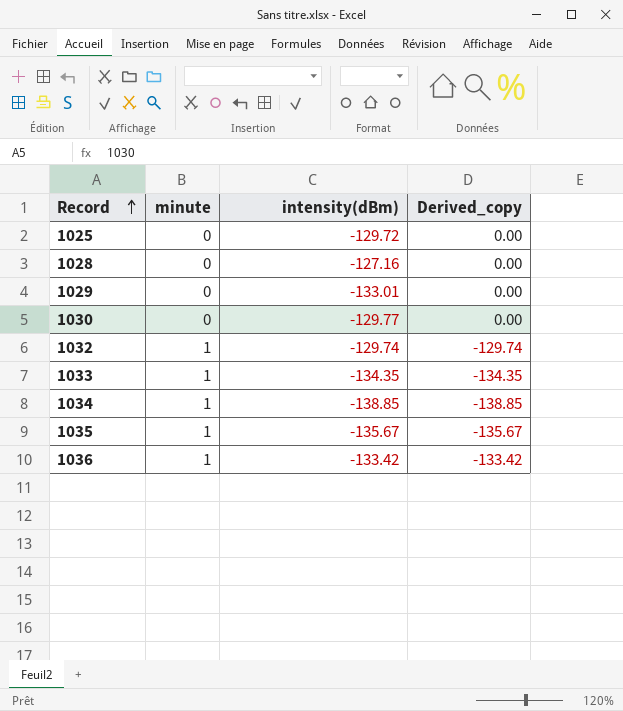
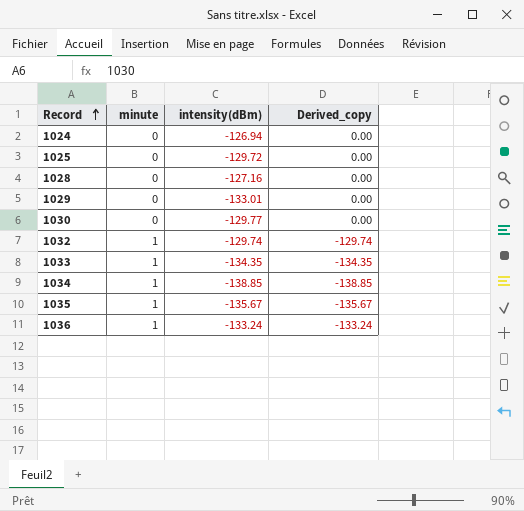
row 1024: none -> 0 | -126.94 | 0.00
1036 | intensity(dBm): -133.42 -> -133.24
1036 | Derived_copy: -133.42 -> -133.24

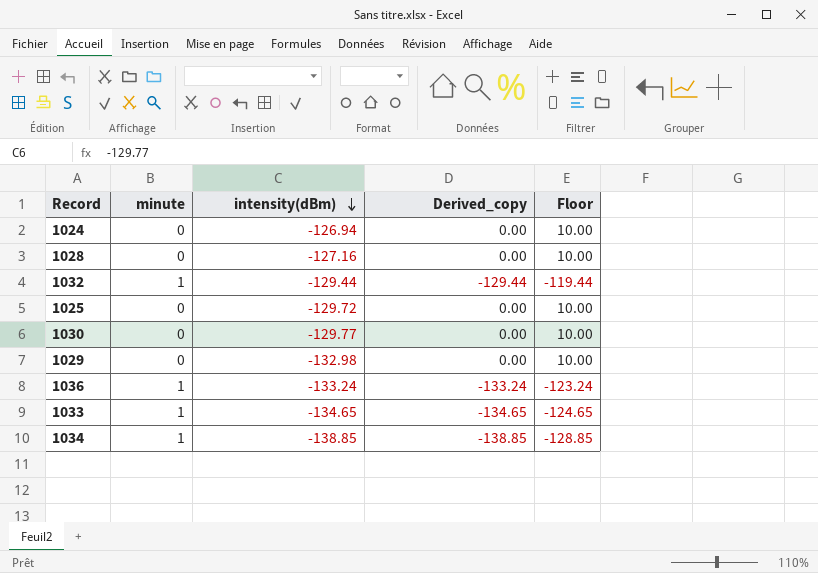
row order: Record ascending -> intensity(dBm) descending
column Floor | formula: none -> [Derived_copy] + 10
row 1035: 1 | -135.67 | -135.67 -> none
1032 | intensity(dBm): -129.74 -> -129.44
1032 | Derived_copy: -129.74 -> -129.44
1029 | intensity(dBm): -133.01 -> -132.98
1033 | intensity(dBm): -134.35 -> -134.65
1033 | Derived_copy: -134.35 -> -134.65

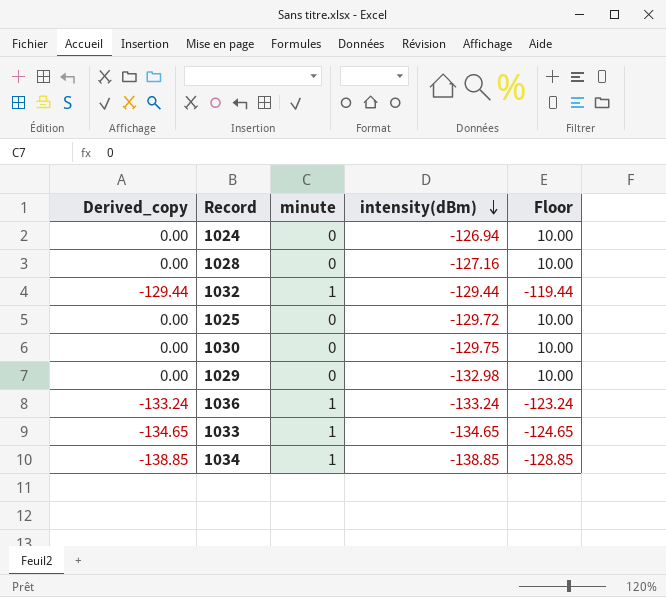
column Derived_copy | position: 4 -> 1
1030 | intensity(dBm): -129.77 -> -129.75

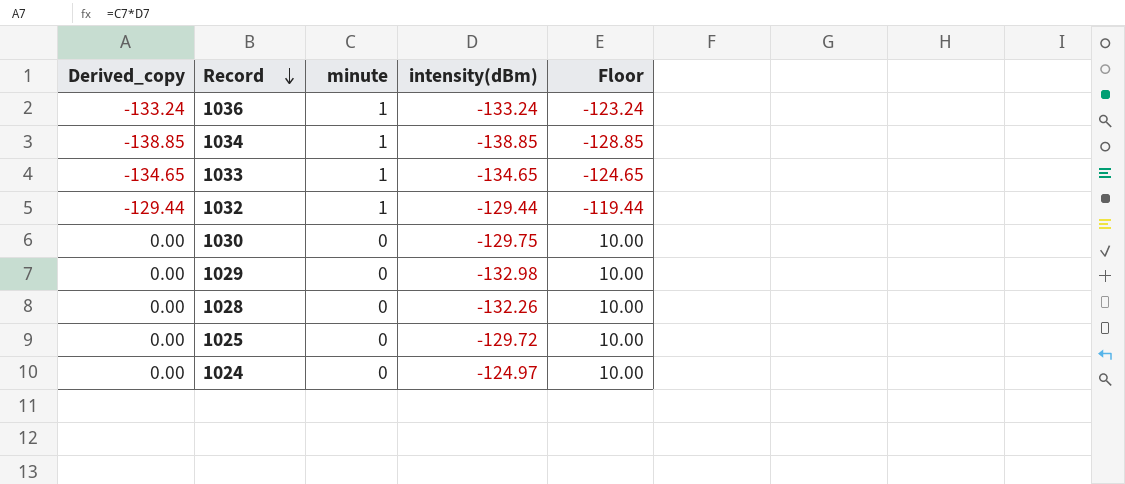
row order: intensity(dBm) descending -> Record descending
1028 | intensity(dBm): -127.16 -> -132.26
1024 | intensity(dBm): -126.94 -> -124.97

